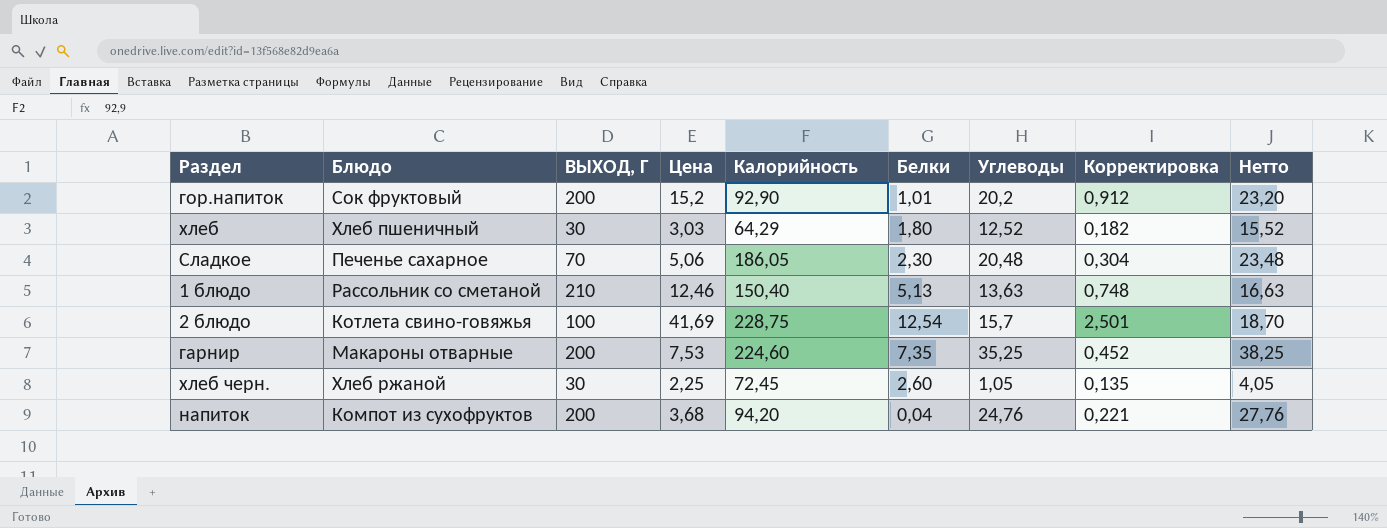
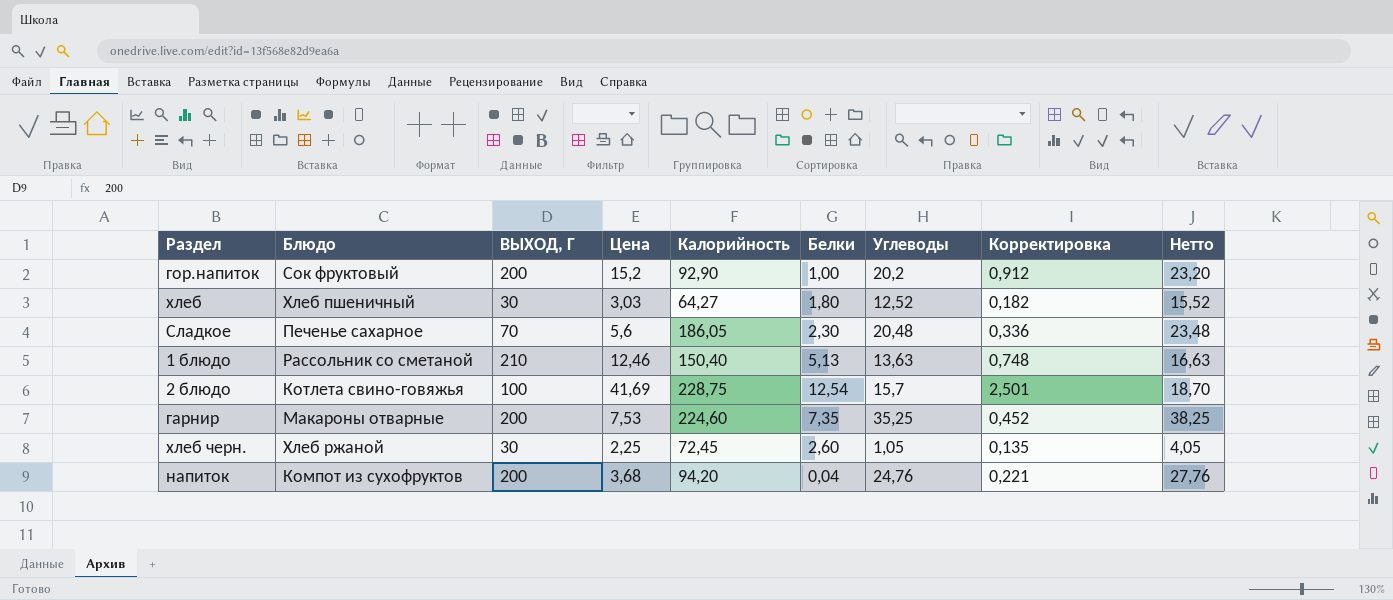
гор.напиток | Белки: 1,01 -> 1,00
хлеб | Калорийность: 64,29 -> 64,27
Сладкое | Цена: 5,06 -> 5,6
Сладкое | Корректировка: 0,304 -> 0,336

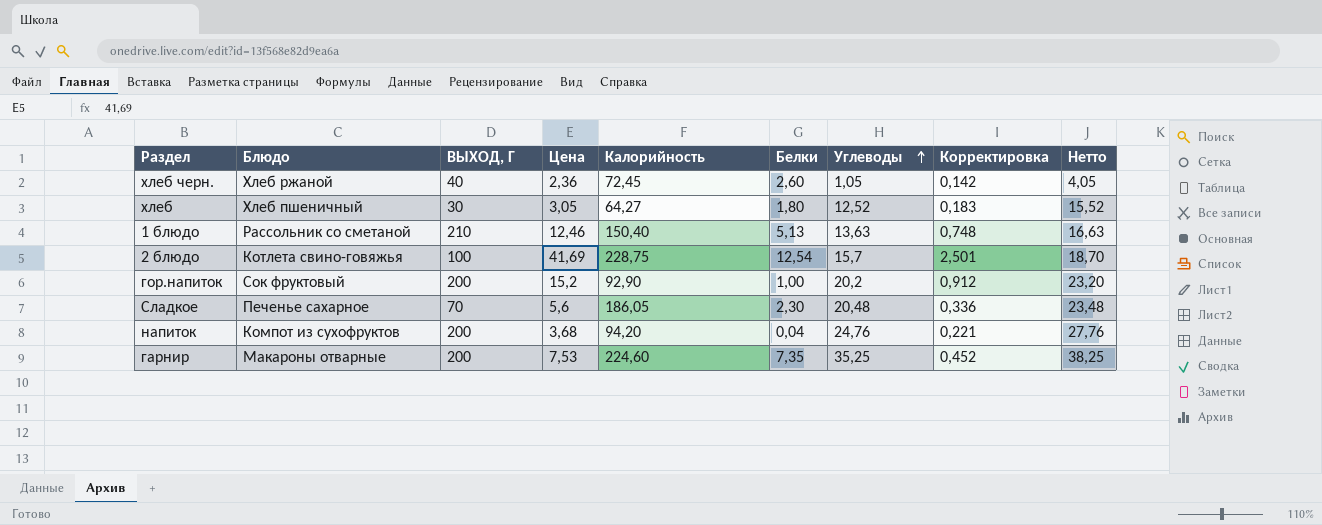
row order: none -> Углеводы ascending
хлеб черн. | ВЫХОД, Г: 30 -> 40
хлеб черн. | Цена: 2,25 -> 2,36
хлеб черн. | Корректировка: 0,135 -> 0,142
хлеб | Цена: 3,03 -> 3,05
хлеб | Корректировка: 0,182 -> 0,183

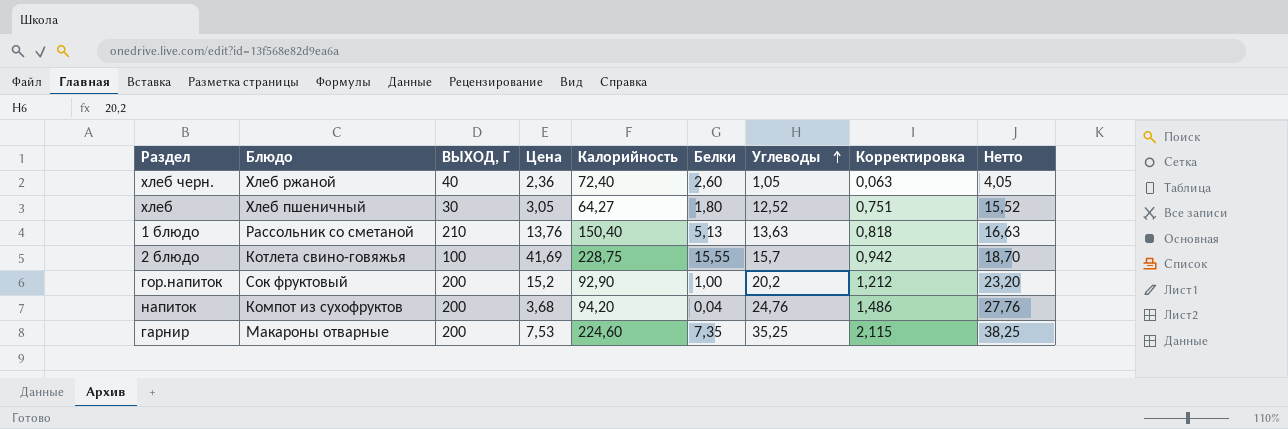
column Корректировка | formula: [Цена] * 0,06 -> [Углеводы] * 0,06
row Сладкое: Печенье сахарное | 70 | 5,6 | 186,05 | 2,30 | 20,48 | 0,336 | 23,48 -> none
хлеб черн. | Калорийность: 72,45 -> 72,40
1 блюдо | Цена: 12,46 -> 13,76
2 блюдо | Белки: 12,54 -> 15,55

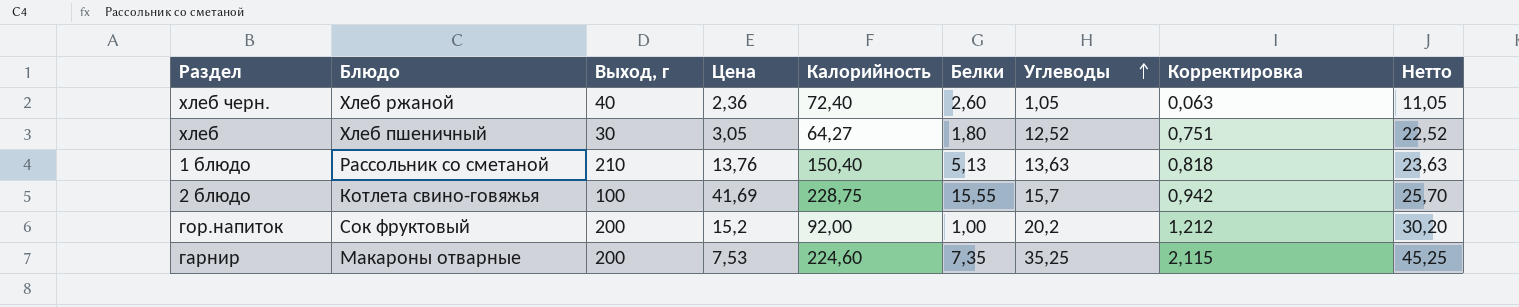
column name: ВЫХОД, Г -> Выход, г
column Нетто | formula: [Углеводы] + 3 -> [Углеводы] + 10
row напиток: Компот из сухофруктов | 200 | 3,68 | 94,20 | 0,04 | 24,76 | 1,486 | 27,76 -> none
гор.напиток | Калорийность: 92,90 -> 92,00

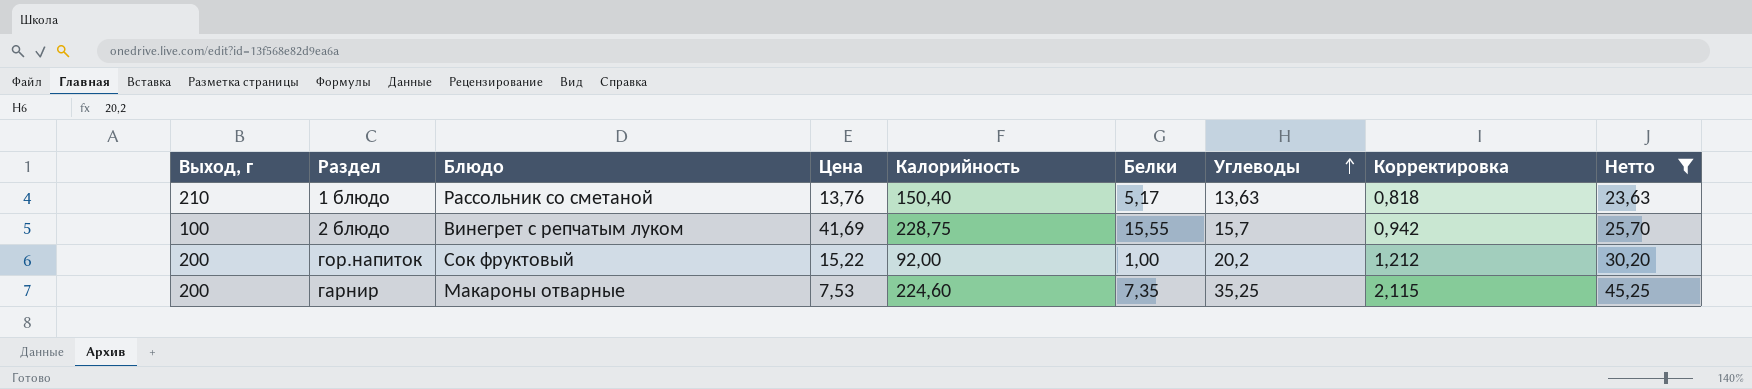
filter: none -> Нетто >= 23,63
column Выход, г | position: 3 -> 1
1 блюдо | Белки: 5,13 -> 5,17
2 блюдо | Блюдо: Котлета свино-говяжья -> Винегрет с репчатым луком
гор.напиток | Цена: 15,2 -> 15,22

